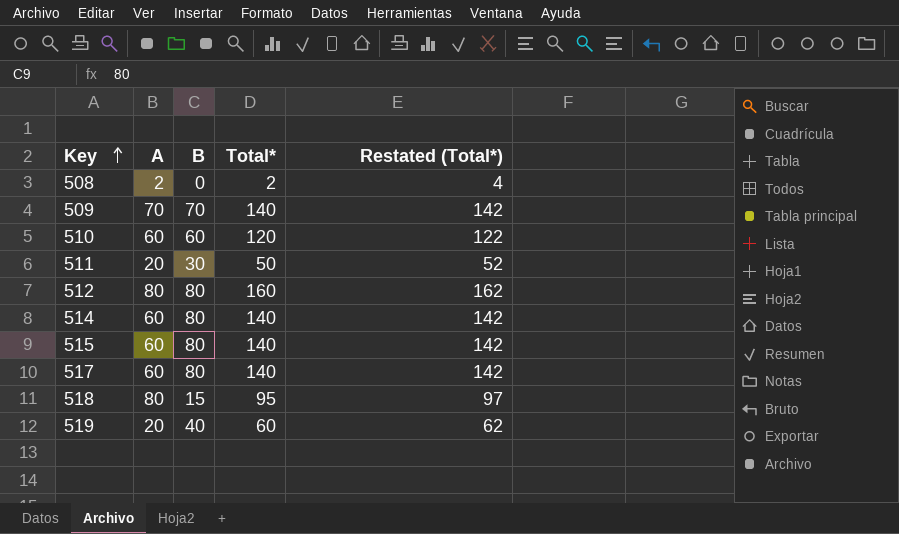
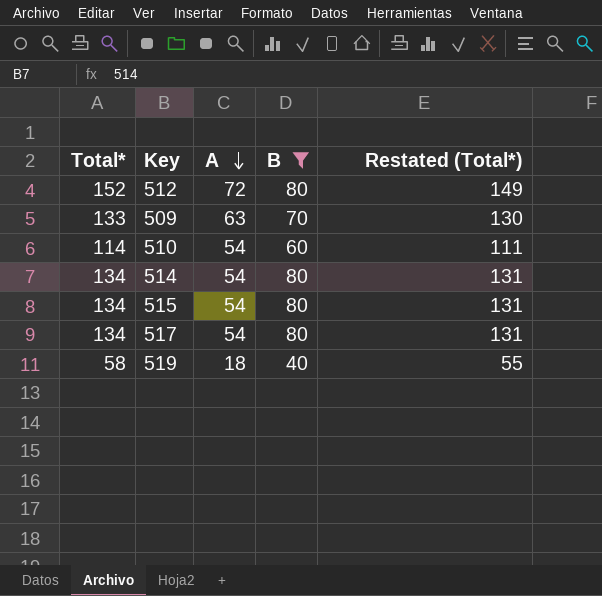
filter: none -> B >= 40
row order: Key ascending -> A descending
column Total* | position: 4 -> 1
column Restated (Total*) | formula: [Total*] + 2 -> [Total*] - 3
512 | Total*: 160 -> 152
512 | A: 80 -> 72
509 | Total*: 140 -> 133
509 | A: 70 -> 63
510 | Total*: 120 -> 114
510 | A: 60 -> 54
514 | Total*: 140 -> 134
514 | A: 60 -> 54
515 | Total*: 140 -> 134
515 | A: 60 -> 54
517 | Total*: 140 -> 134
517 | A: 60 -> 54
519 | Total*: 60 -> 58
519 | A: 20 -> 18

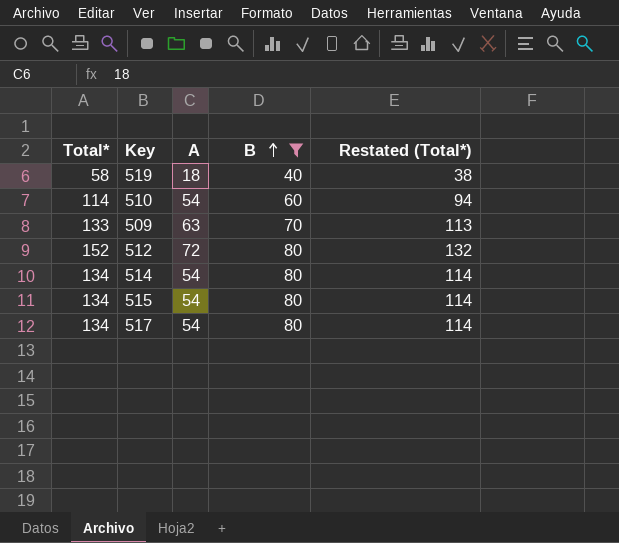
row order: A descending -> B ascending
column Restated (Total*) | formula: [Total*] - 3 -> [Total*] - 20

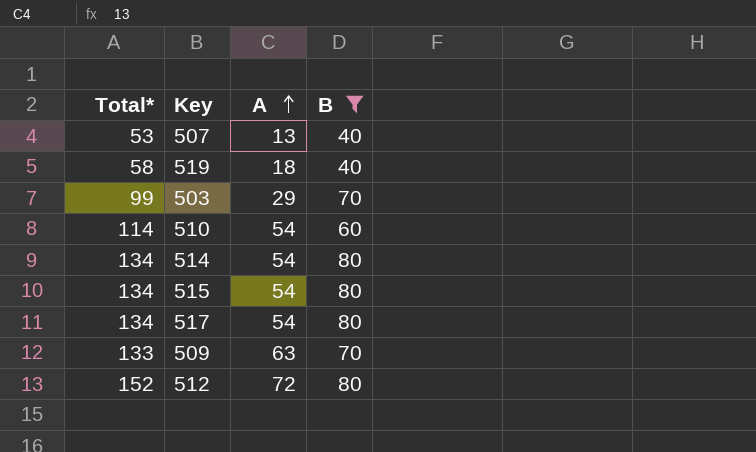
row order: B ascending -> A ascending
column Restated (Total*) | formula: [Total*] - 20 -> none
row 507: none -> 53 | 13 | 40
row 503: none -> 99 | 29 | 70

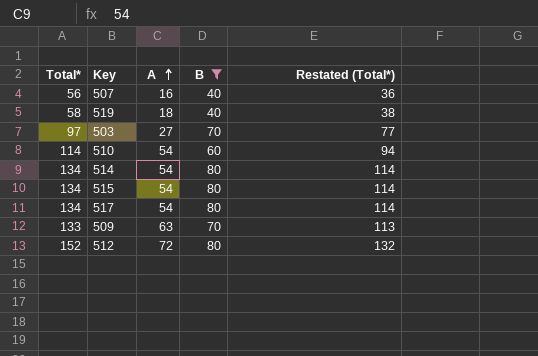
column Restated (Total*) | formula: none -> [Total*] - 20
507 | Total*: 53 -> 56
507 | A: 13 -> 16
503 | Total*: 99 -> 97
503 | A: 29 -> 27

